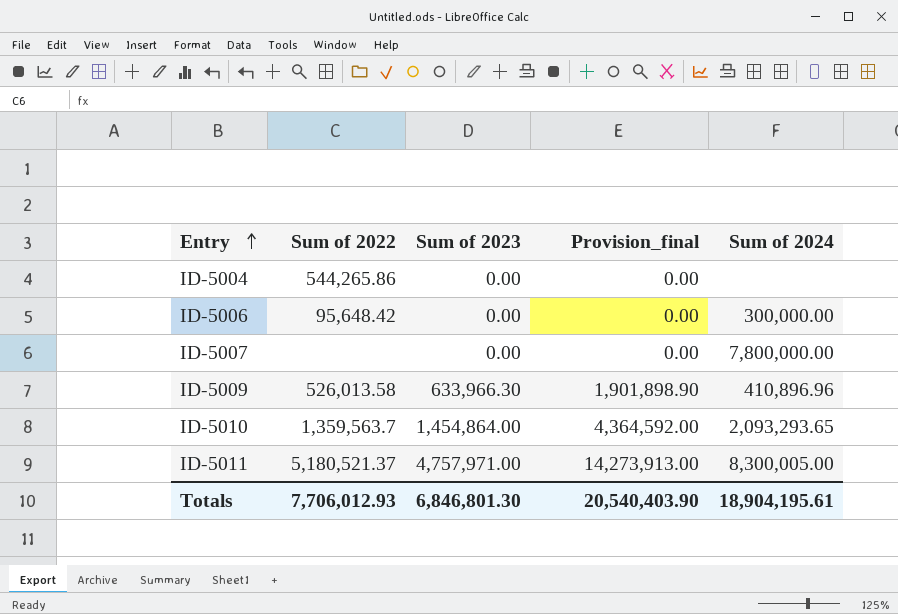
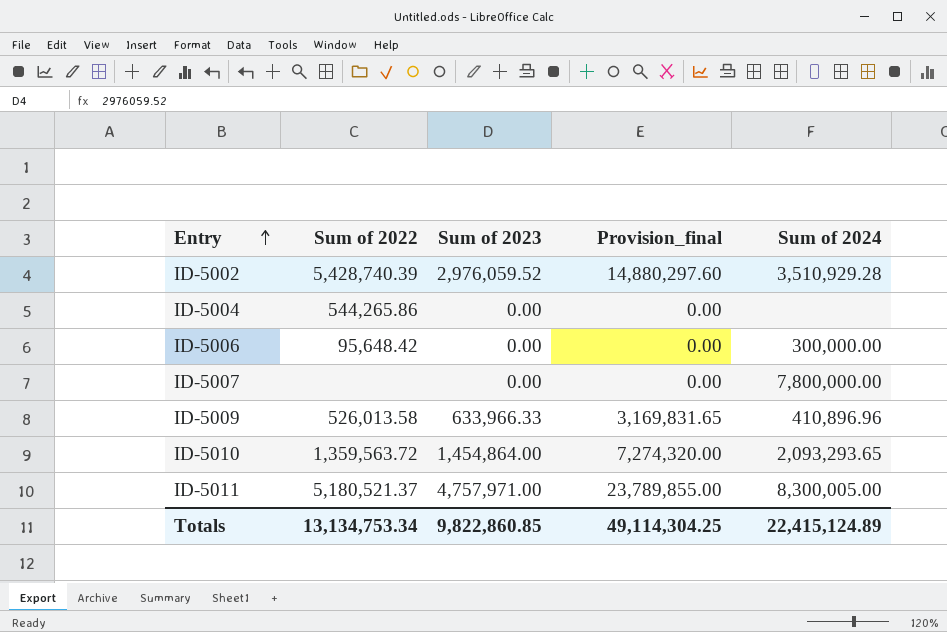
column Provision_final | formula: [Sum of 2023] * 3 -> [Sum of 2023] * 5
row ID-5002: none -> 5,428,740.39 | 2,976,059.52 | 14,880,297.60 | 3,510,929.28
ID-5009 | Sum of 2023: 633,966.30 -> 633,966.33
ID-5010 | Sum of 2022: 1,359,563.7 -> 1,359,563.72
Totals | Sum of 2022: 7,706,012.93 -> 13,134,753.34
Totals | Sum of 2023: 6,846,801.30 -> 9,822,860.85
Totals | Provision_final: 20,540,403.90 -> 49,114,304.25
Totals | Sum of 2024: 18,904,195.61 -> 22,415,124.89

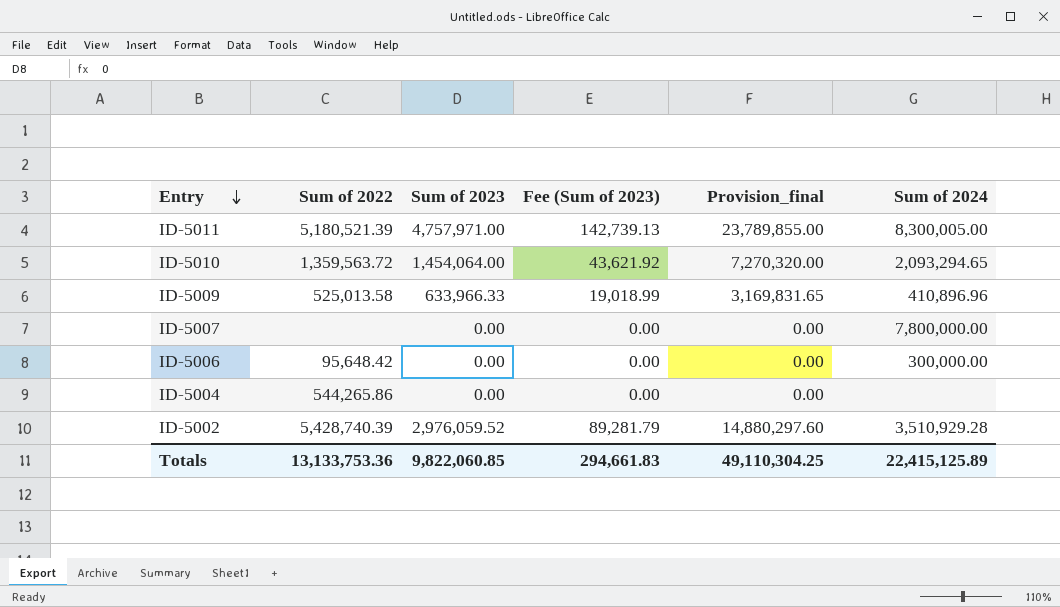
row order: Entry ascending -> Entry descending
column Fee (Sum of 2023) | formula: none -> [Sum of 2023] * 0.03
ID-5011 | Sum of 2022: 5,180,521.37 -> 5,180,521.39
ID-5010 | Sum of 2023: 1,454,864.00 -> 1,454,064.00
ID-5010 | Provision_final: 7,274,320.00 -> 7,270,320.00
ID-5010 | Sum of 2024: 2,093,293.65 -> 2,093,294.65
ID-5009 | Sum of 2022: 526,013.58 -> 525,013.58
Totals | Sum of 2022: 13,134,753.34 -> 13,133,753.36
Totals | Sum of 2023: 9,822,860.85 -> 9,822,060.85
Totals | Provision_final: 49,114,304.25 -> 49,110,304.25
Totals | Sum of 2024: 22,415,124.89 -> 22,415,125.89

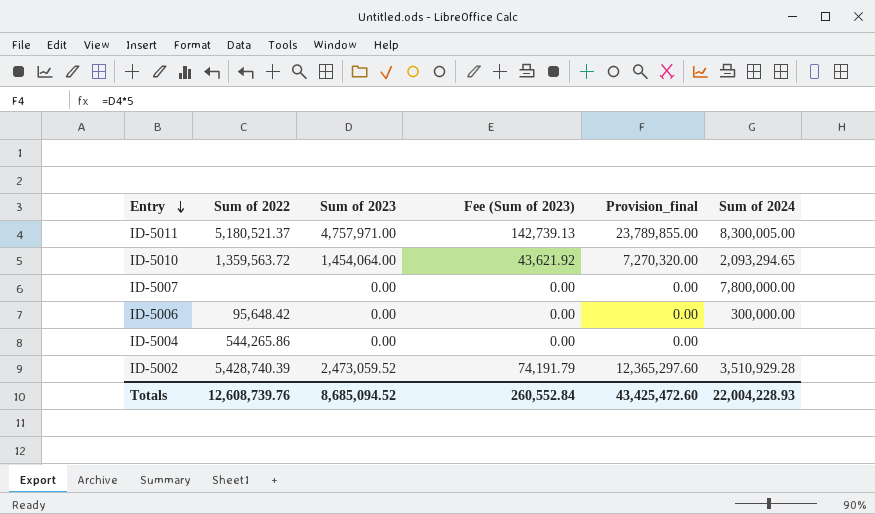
row ID-5009: 525,013.58 | 633,966.33 | 19,018.99 | 3,169,831.65 | 410,896.96 -> none
ID-5011 | Sum of 2022: 5,180,521.39 -> 5,180,521.37
ID-5002 | Sum of 2023: 2,976,059.52 -> 2,473,059.52
ID-5002 | Fee (Sum of 2023): 89,281.79 -> 74,191.79
ID-5002 | Provision_final: 14,880,297.60 -> 12,365,297.60
Totals | Sum of 2022: 13,133,753.36 -> 12,608,739.76
Totals | Sum of 2023: 9,822,060.85 -> 8,685,094.52
Totals | Fee (Sum of 2023): 294,661.83 -> 260,552.84
Totals | Provision_final: 49,110,304.25 -> 43,425,472.60
Totals | Sum of 2024: 22,415,125.89 -> 22,004,228.93

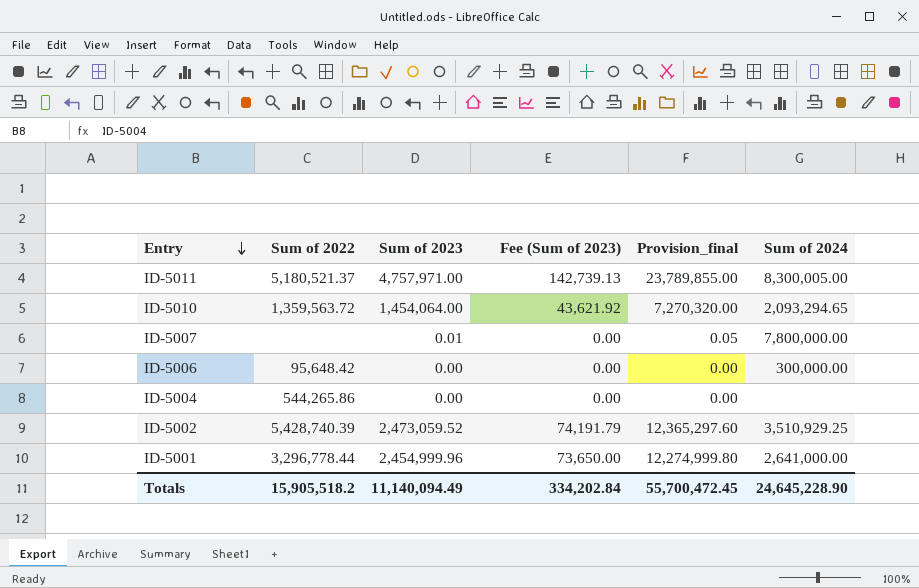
ID-5007 | Sum of 2023: 0.00 -> 0.01
ID-5007 | Provision_final: 0.00 -> 0.05
ID-5002 | Sum of 2024: 3,510,929.28 -> 3,510,929.25
row ID-5001: none -> 3,296,778.44 | 2,454,999.96 | 73,650.00 | 12,274,999.80 | 2,641,000.00
Totals | Sum of 2022: 12,608,739.76 -> 15,905,518.2
Totals | Sum of 2023: 8,685,094.52 -> 11,140,094.49
Totals | Fee (Sum of 2023): 260,552.84 -> 334,202.84
Totals | Provision_final: 43,425,472.60 -> 55,700,472.45
Totals | Sum of 2024: 22,004,228.93 -> 24,645,228.90

